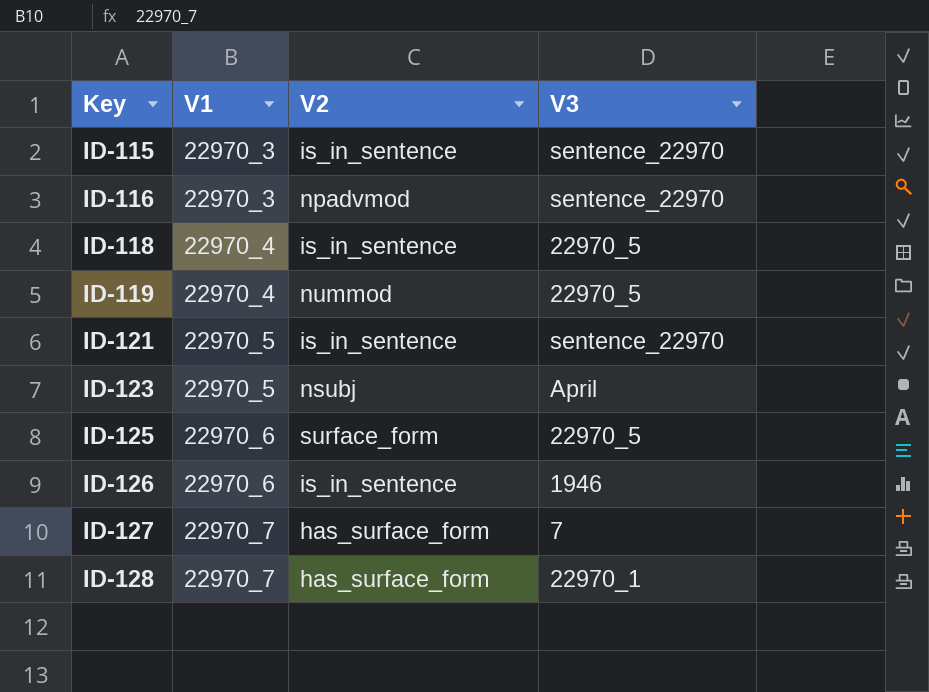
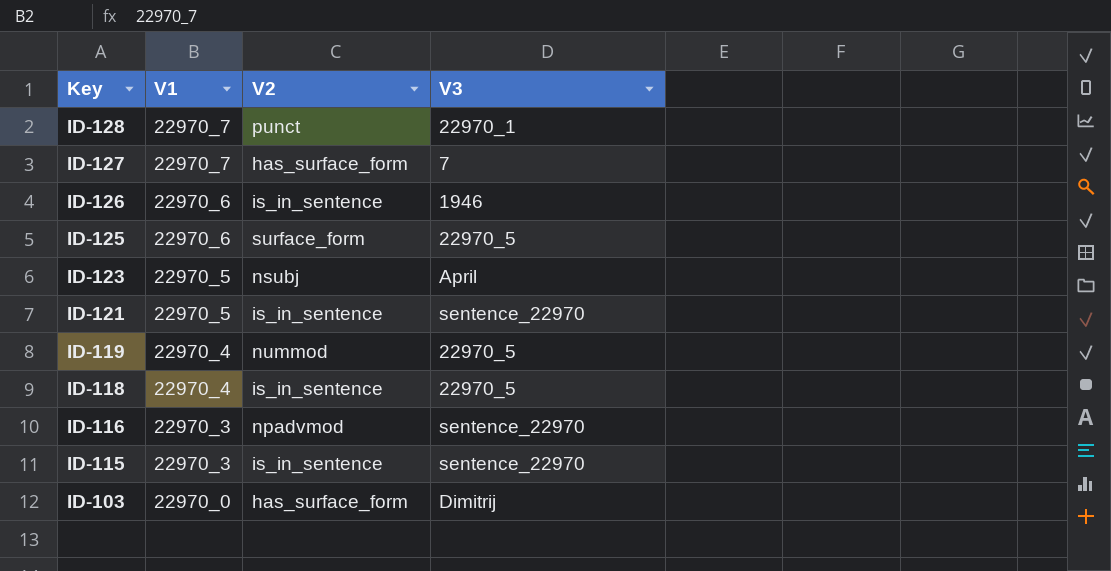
row order: Key ascending -> Key descending
ID-128 | V2: has_surface_form -> punct
row ID-103: none -> 22970_0 | has_surface_form | Dimitrij

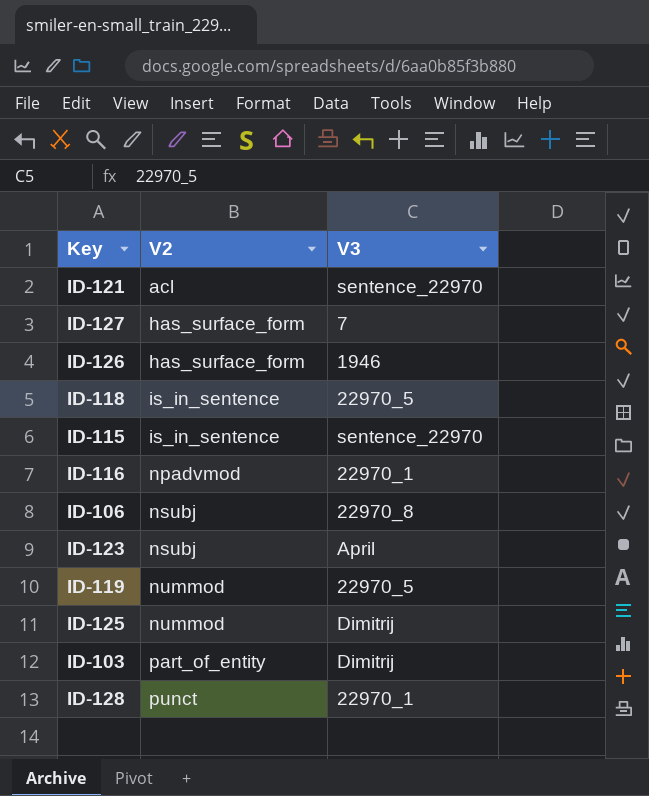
row order: Key descending -> V2 ascending
column V1 | position: 2 -> none
ID-121 | V2: is_in_sentence -> acl
ID-126 | V2: is_in_sentence -> has_surface_form
ID-116 | V3: sentence_22970 -> 22970_1
row ID-106: none -> nsubj | 22970_8
ID-125 | V2: surface_form -> nummod
ID-125 | V3: 22970_5 -> Dimitrij
ID-103 | V2: has_surface_form -> part_of_entity

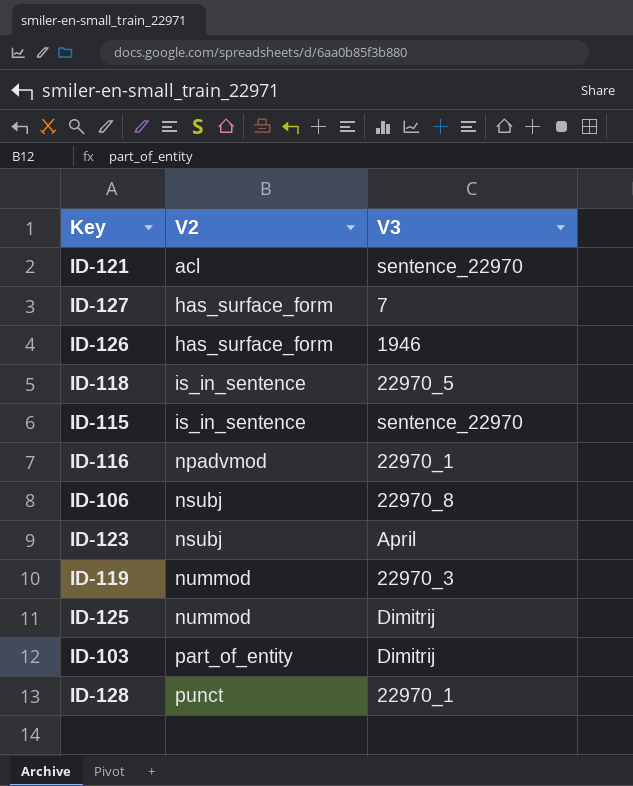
ID-119 | V3: 22970_5 -> 22970_3

